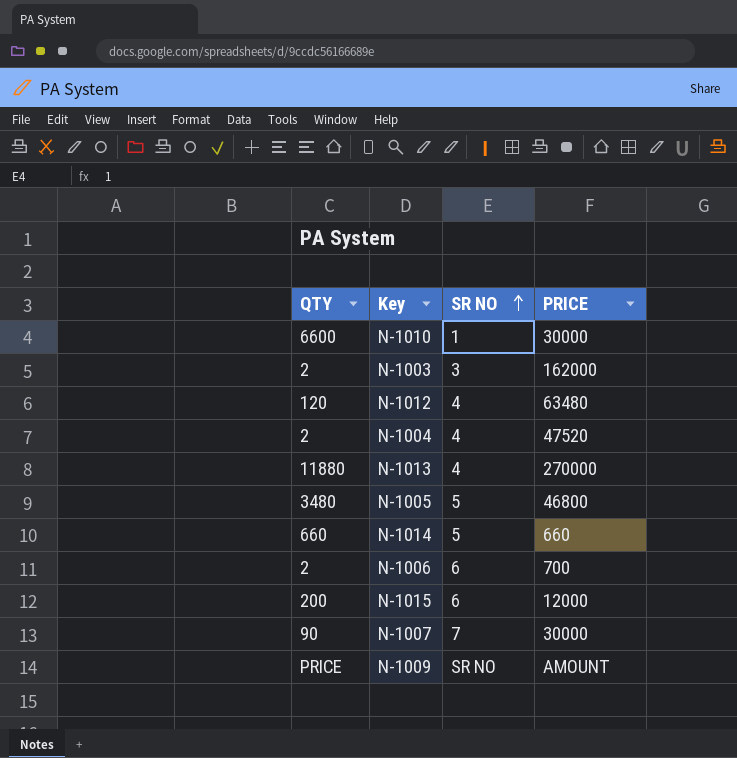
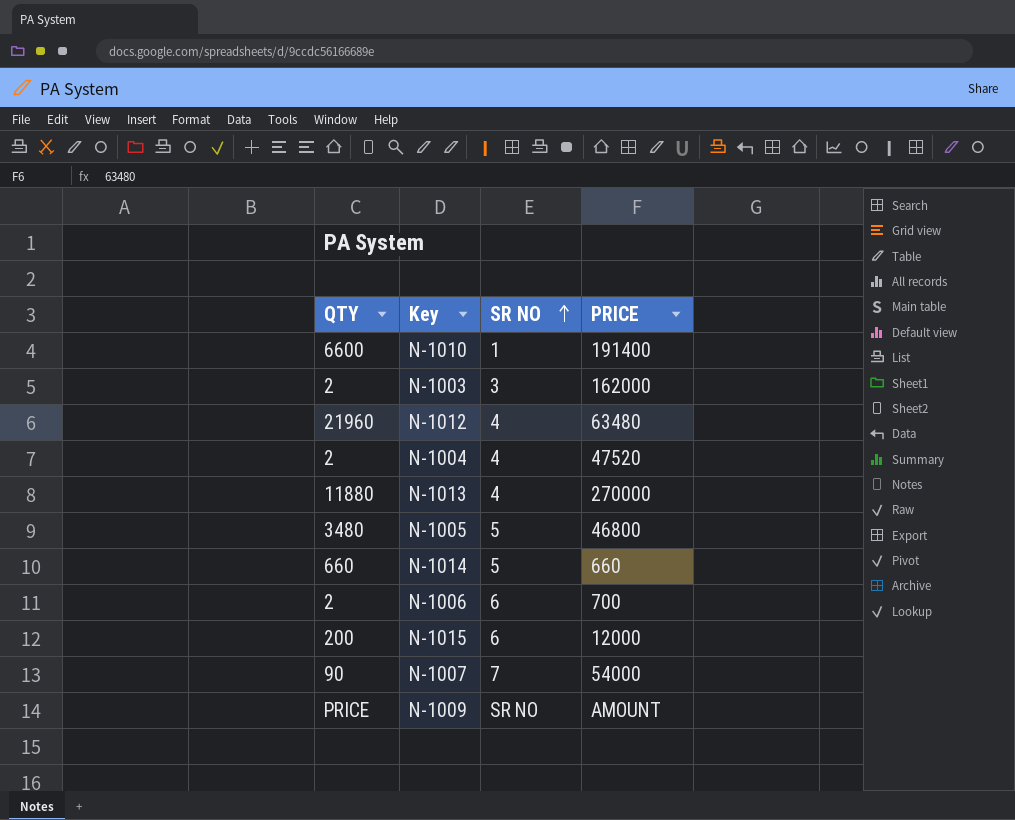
N-1010 | PRICE: 30000 -> 191400
N-1012 | QTY: 120 -> 21960
N-1007 | PRICE: 30000 -> 54000

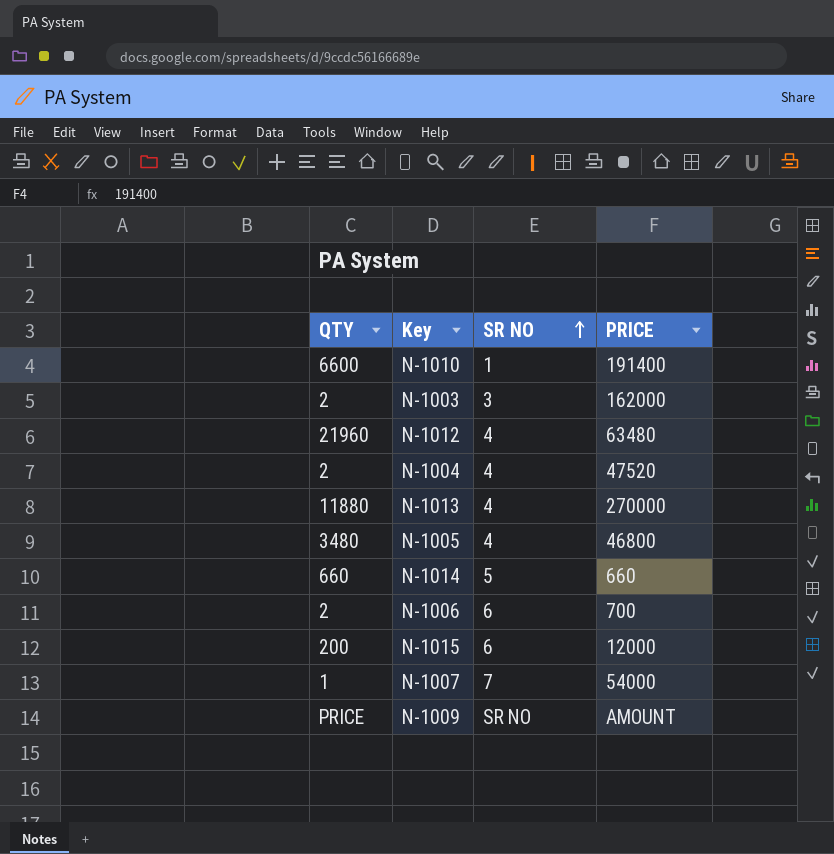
N-1005 | SR NO: 5 -> 4
N-1007 | QTY: 90 -> 1

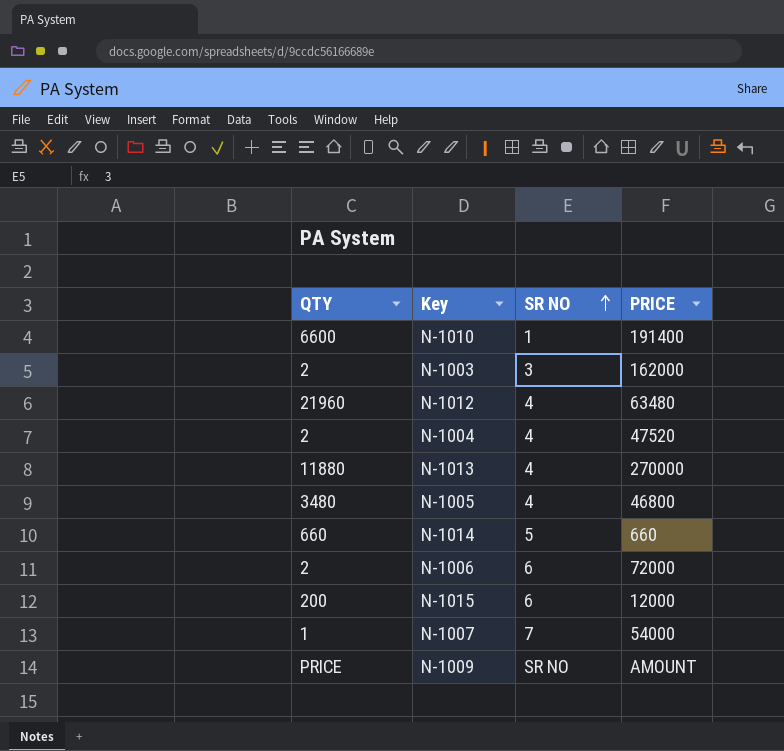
N-1006 | PRICE: 700 -> 72000

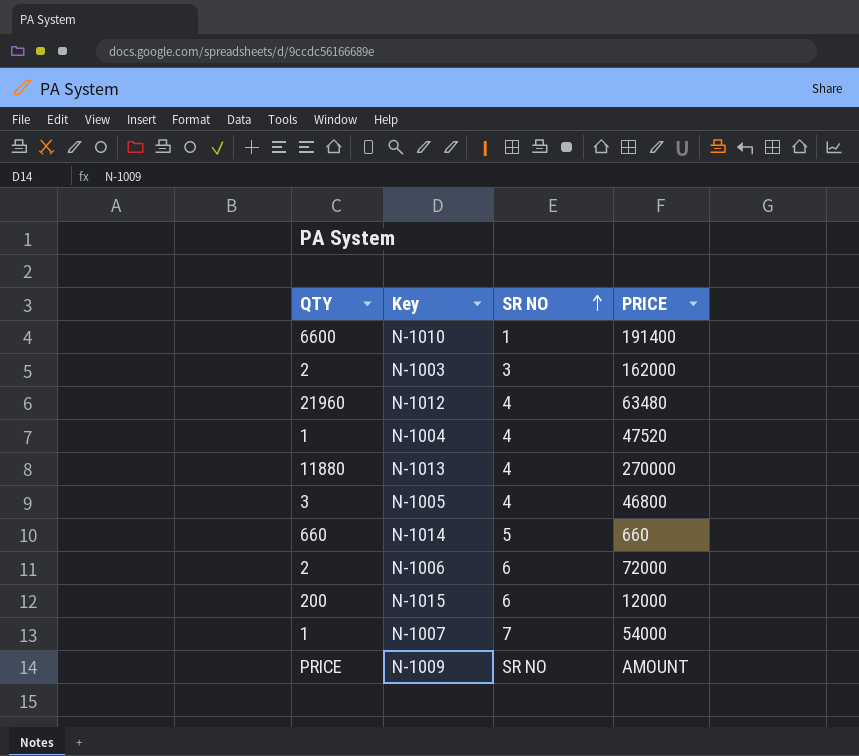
N-1004 | QTY: 2 -> 1
N-1005 | QTY: 3480 -> 3

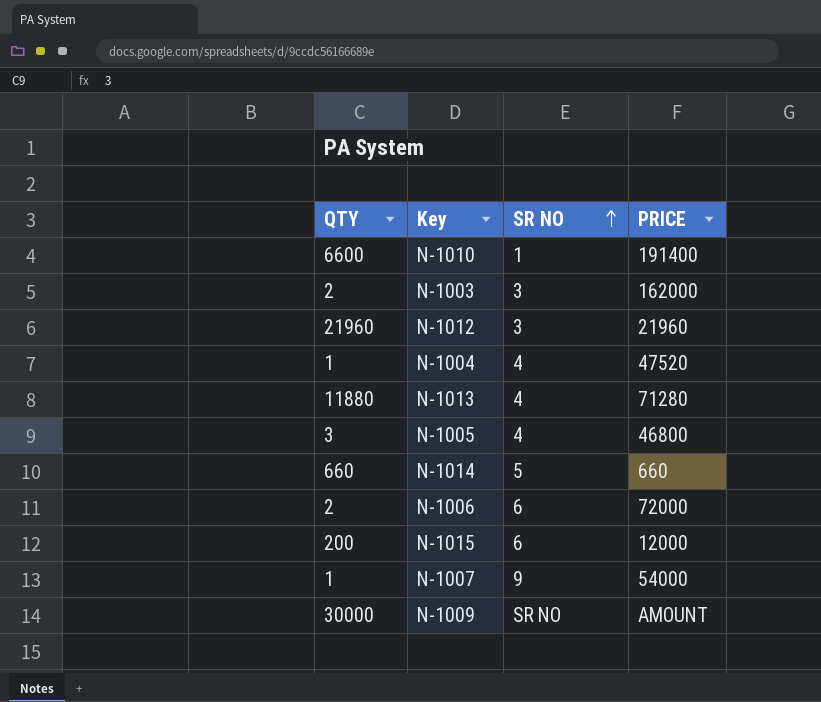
N-1012 | SR NO: 4 -> 3
N-1012 | PRICE: 63480 -> 21960
N-1013 | PRICE: 270000 -> 71280
N-1007 | SR NO: 7 -> 9
N-1009 | QTY: PRICE -> 30000

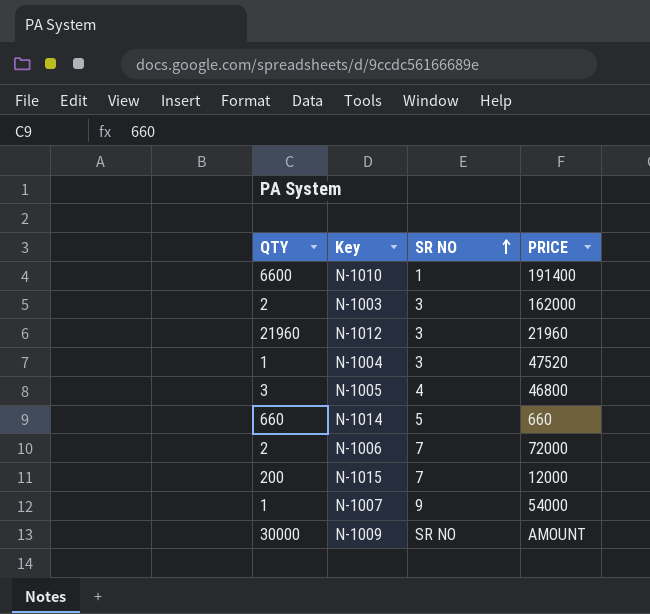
row N-1013: 11880 | 4 | 71280 -> none
N-1004 | SR NO: 4 -> 3
N-1006 | SR NO: 6 -> 7
N-1015 | SR NO: 6 -> 7

